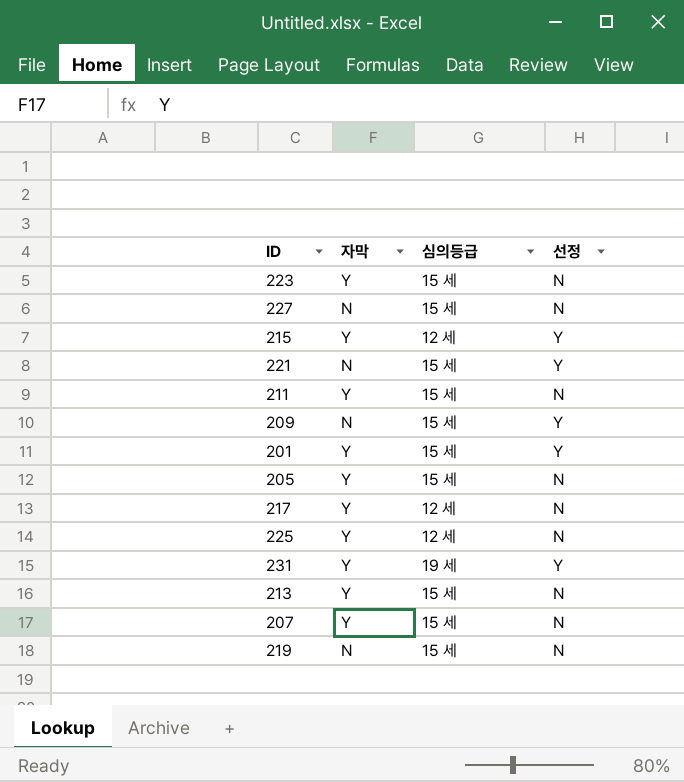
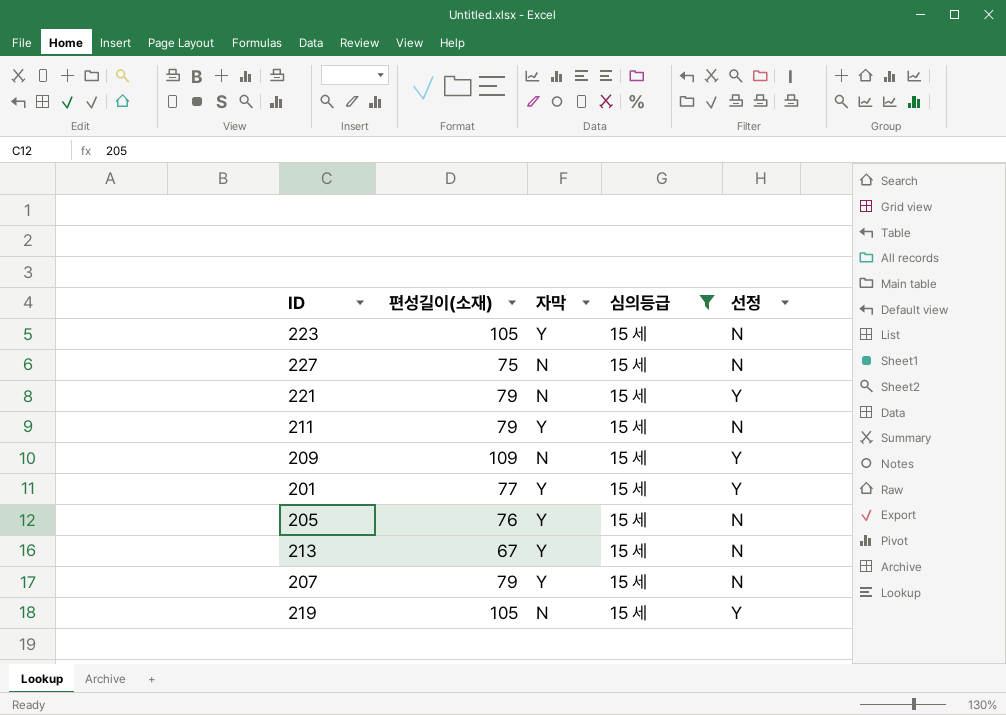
filter: none -> 심의등급 = 15 세
column 편성길이(소재) | position: none -> 2
219 | 선정: N -> Y

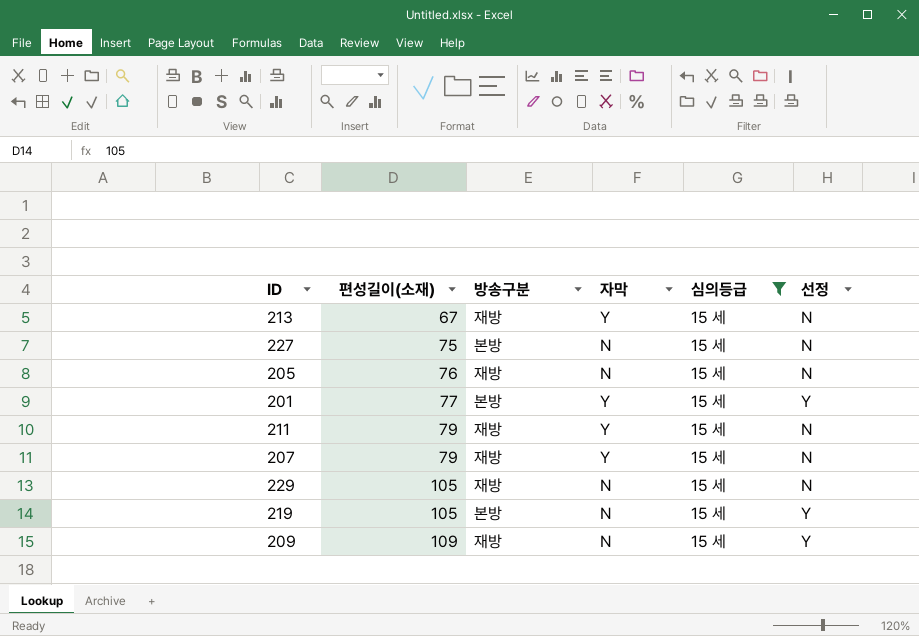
row order: none -> 편성길이(소재) ascending
column 방송구분 | position: none -> 3
row 223: 105 | Y | 15 세 | N -> none
row 221: 79 | N | 15 세 | Y -> none
205 | 자막: Y -> N
row 229: none -> 105 | 재방 | N | 15 세 | N

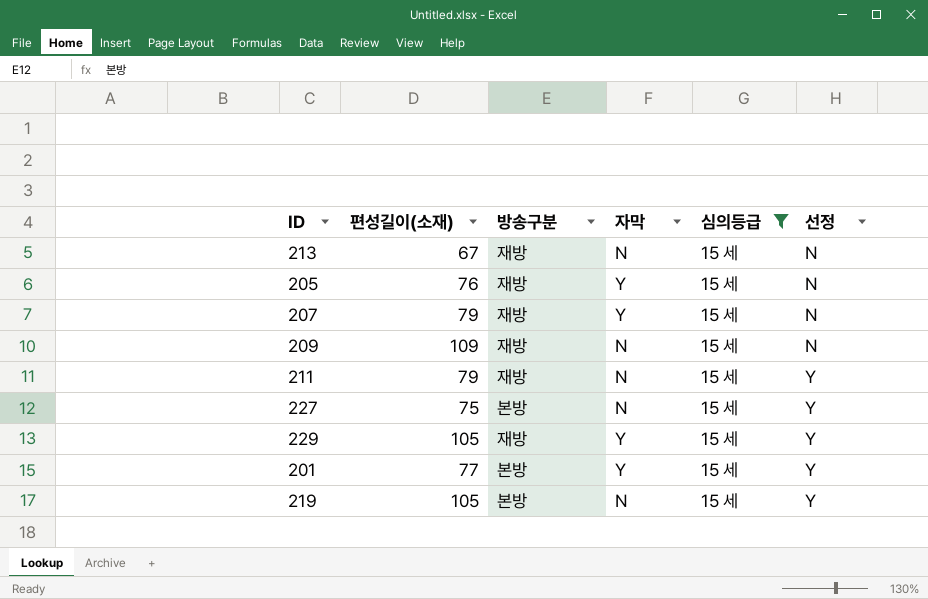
row order: 편성길이(소재) ascending -> 선정 ascending
213 | 자막: Y -> N
205 | 자막: N -> Y
209 | 선정: Y -> N
211 | 자막: Y -> N
211 | 선정: N -> Y
227 | 선정: N -> Y
229 | 자막: N -> Y
229 | 선정: N -> Y

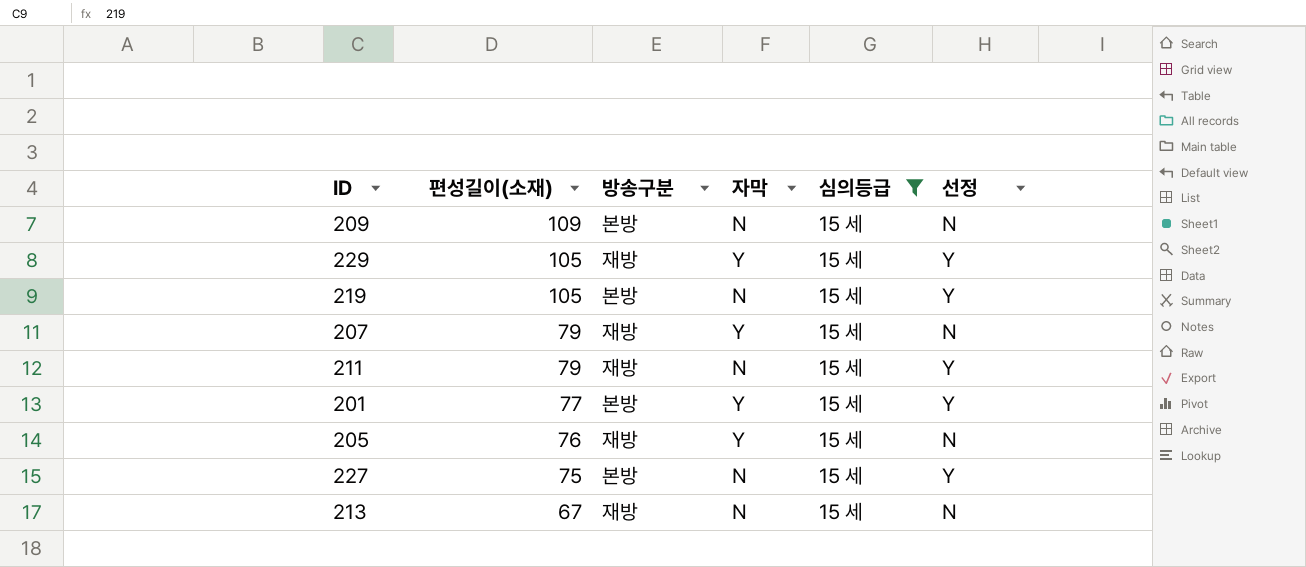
row order: 선정 ascending -> 편성길이(소재) descending
209 | 방송구분: 재방 -> 본방

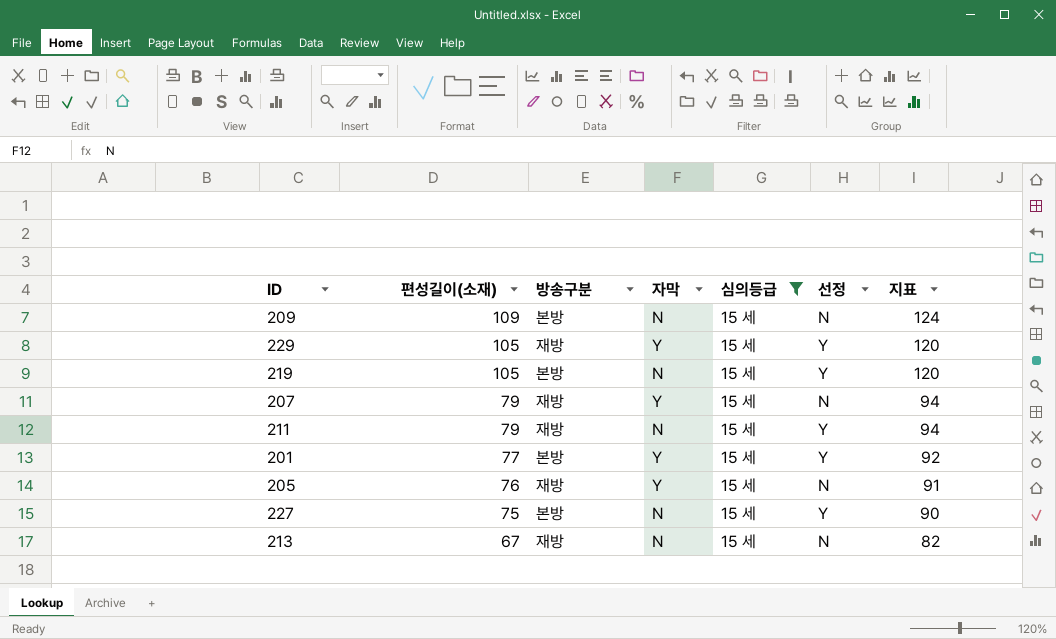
column 지표 | formula: none -> [편성길이(소재)] + 15

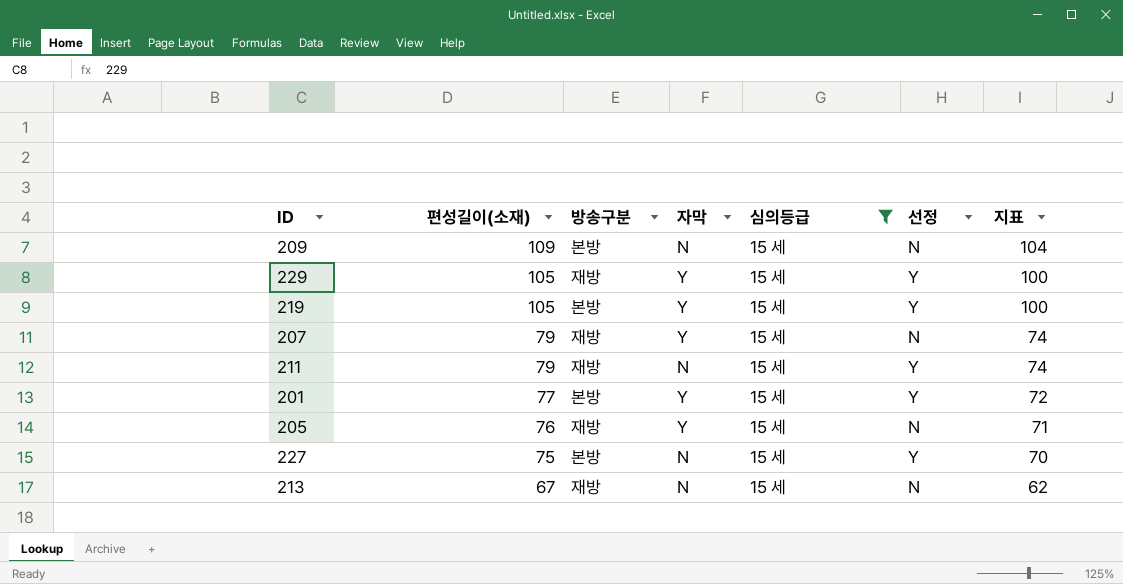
column 지표 | formula: [편성길이(소재)] + 15 -> [편성길이(소재)] - 5
219 | 자막: N -> Y

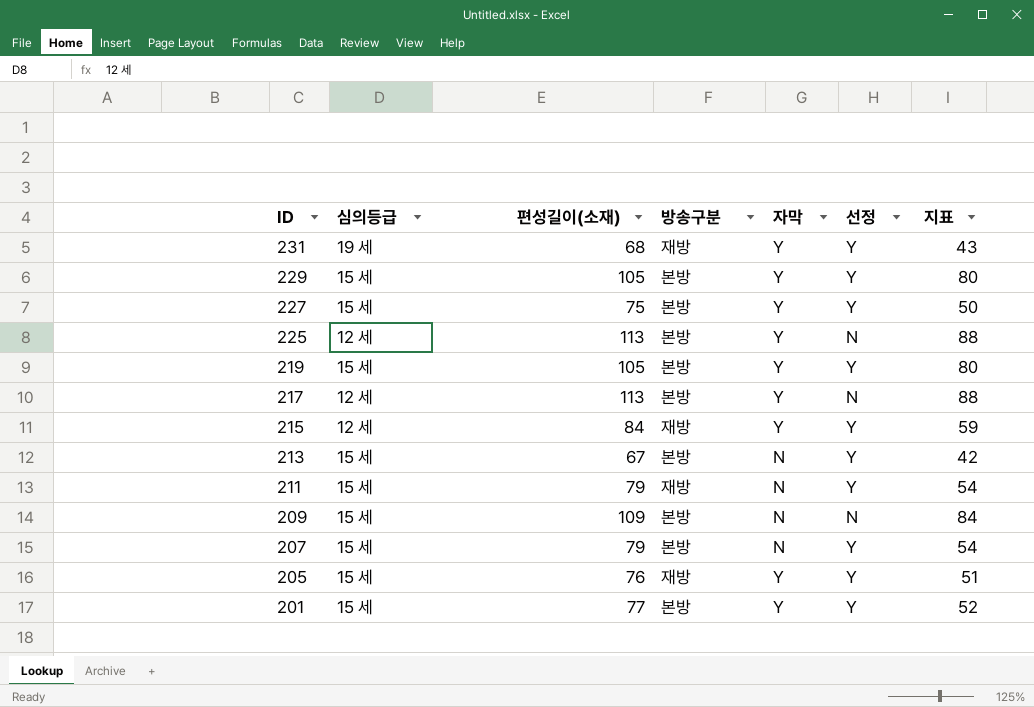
filter: 심의등급 = 15 세 -> none
row order: 편성길이(소재) descending -> ID descending
column 심의등급 | position: 5 -> 2
column 지표 | formula: [편성길이(소재)] - 5 -> [편성길이(소재)] - 25
229 | 방송구분: 재방 -> 본방
227 | 자막: N -> Y
213 | 방송구분: 재방 -> 본방
213 | 선정: N -> Y
207 | 방송구분: 재방 -> 본방
207 | 자막: Y -> N
207 | 선정: N -> Y
205 | 선정: N -> Y

